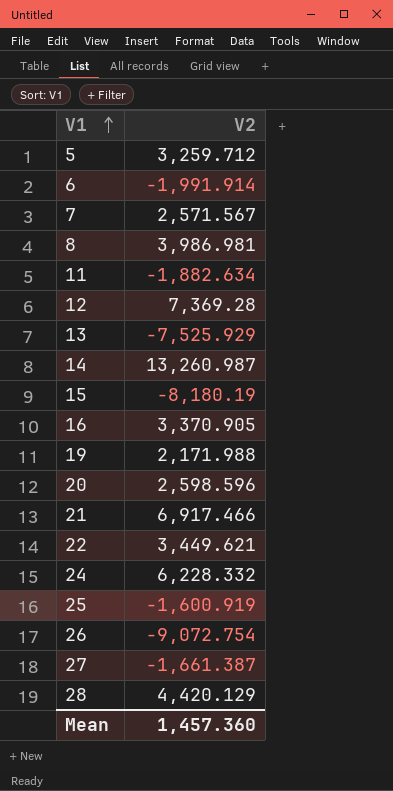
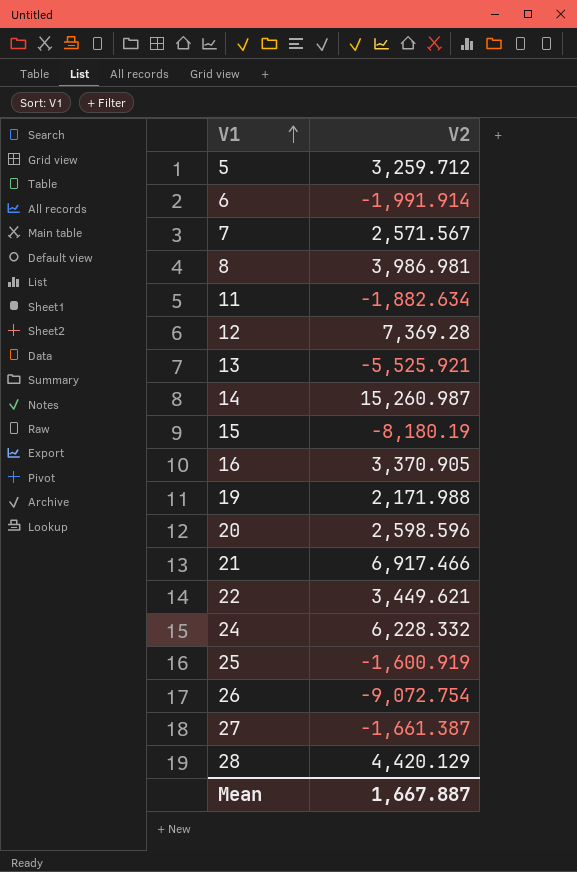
13 | V2: -7,525.929 -> -5,525.921
14 | V2: 13,260.987 -> 15,260.987
Mean | V2: 1,457.360 -> 1,667.887

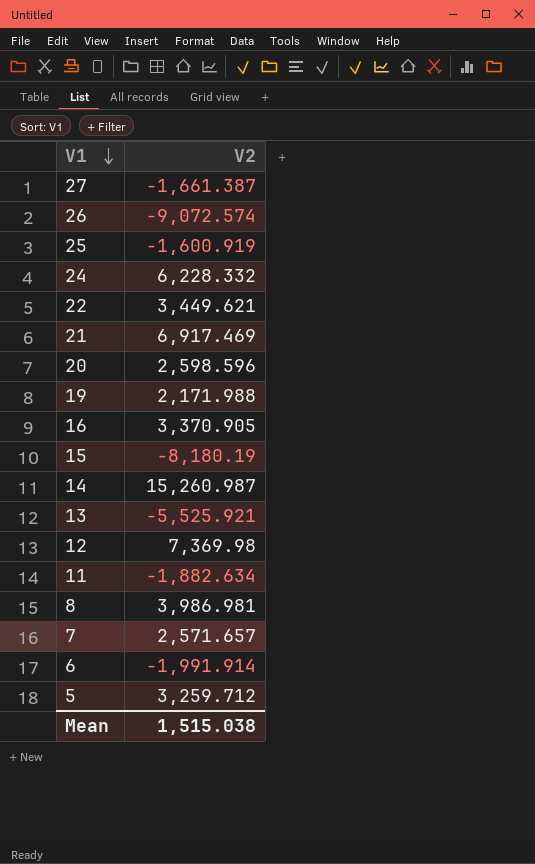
row order: V1 ascending -> V1 descending
row 28: 4,420.129 -> none
26 | V2: -9,072.754 -> -9,072.574
21 | V2: 6,917.466 -> 6,917.469
12 | V2: 7,369.28 -> 7,369.98
7 | V2: 2,571.567 -> 2,571.657
Mean | V2: 1,667.887 -> 1,515.038

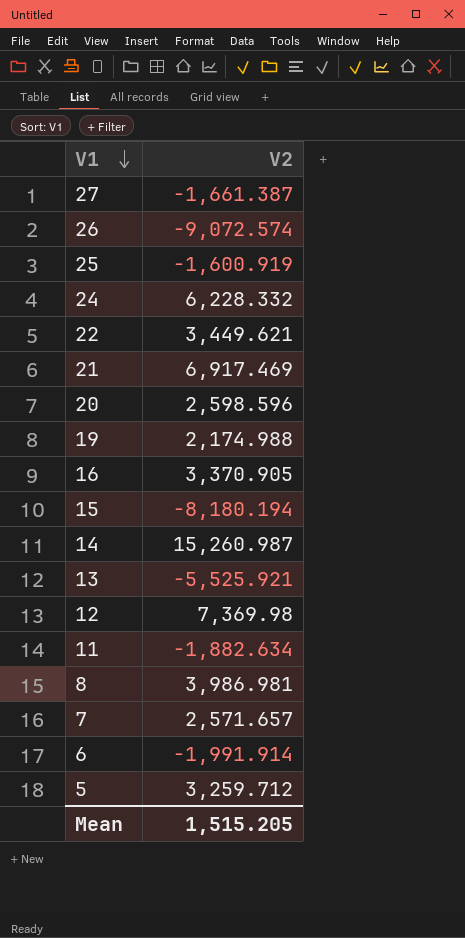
19 | V2: 2,171.988 -> 2,174.988
15 | V2: -8,180.19 -> -8,180.194
Mean | V2: 1,515.038 -> 1,515.205

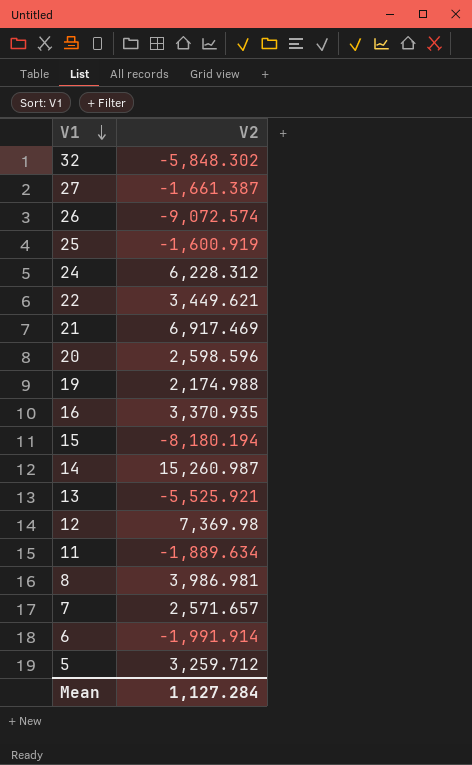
row 32: none -> -5,848.302
24 | V2: 6,228.332 -> 6,228.312
16 | V2: 3,370.905 -> 3,370.935
11 | V2: -1,882.634 -> -1,889.634
Mean | V2: 1,515.205 -> 1,127.284

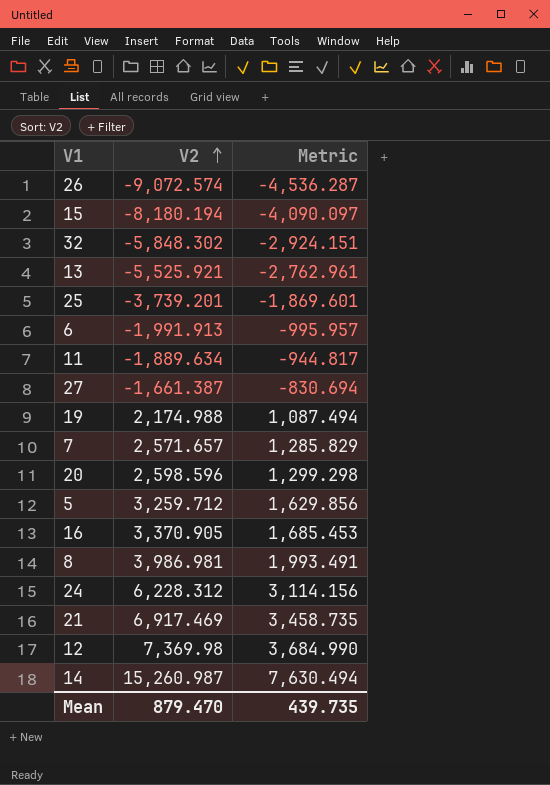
row order: V1 descending -> V2 ascending
column Metric | formula: none -> [V2] * 0.5
row 22: 3,449.621 -> none
25 | V2: -1,600.919 -> -3,739.201
6 | V2: -1,991.914 -> -1,991.913
16 | V2: 3,370.935 -> 3,370.905
Mean | V2: 1,127.284 -> 879.470

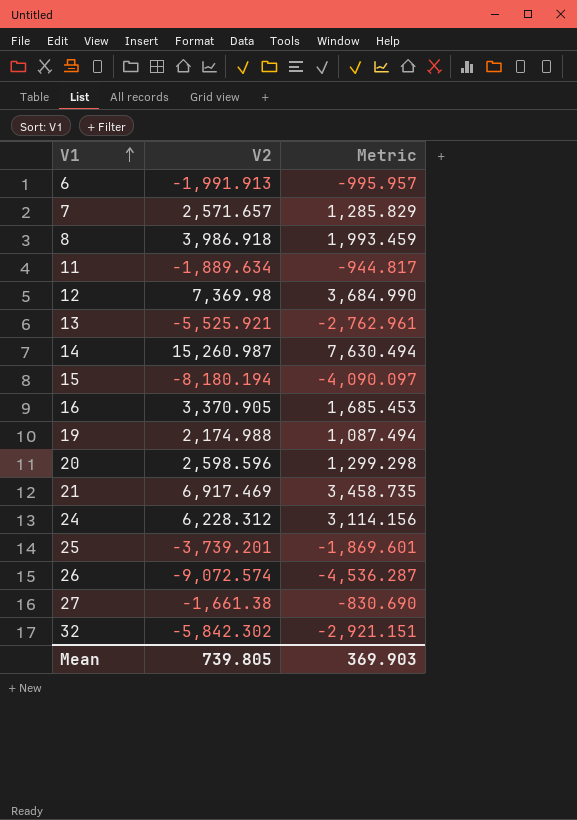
row order: V2 ascending -> V1 ascending
row 5: 3,259.712 | 1,629.856 -> none
8 | V2: 3,986.981 -> 3,986.918
8 | Metric: 1,993.491 -> 1,993.459
27 | V2: -1,661.387 -> -1,661.38
27 | Metric: -830.694 -> -830.690
32 | V2: -5,848.302 -> -5,842.302
32 | Metric: -2,924.151 -> -2,921.151
Mean | V2: 879.470 -> 739.805
Mean | Metric: 439.735 -> 369.903

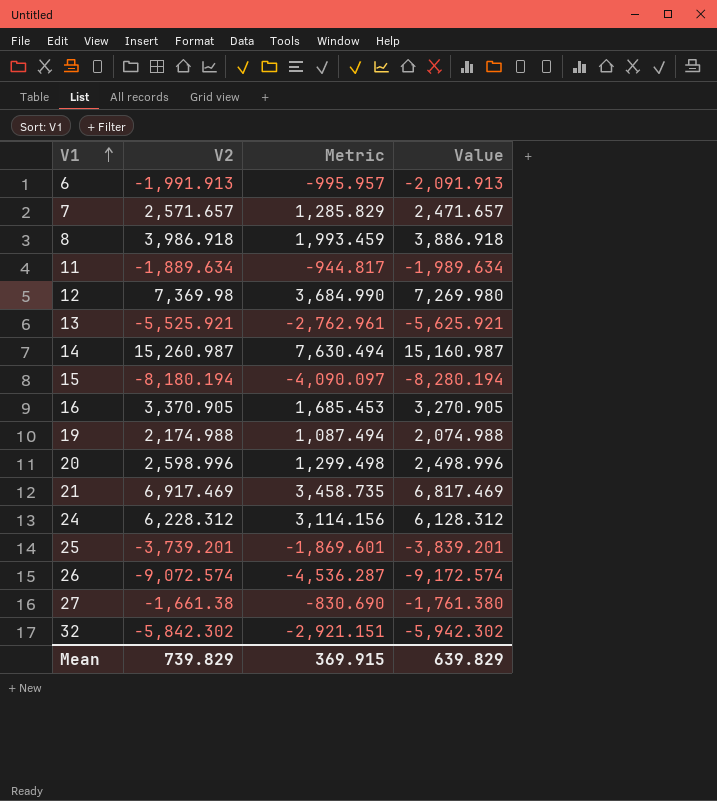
column Value | formula: none -> [V2] - 100
20 | V2: 2,598.596 -> 2,598.996
20 | Metric: 1,299.298 -> 1,299.498
Mean | V2: 739.805 -> 739.829
Mean | Metric: 369.903 -> 369.915

